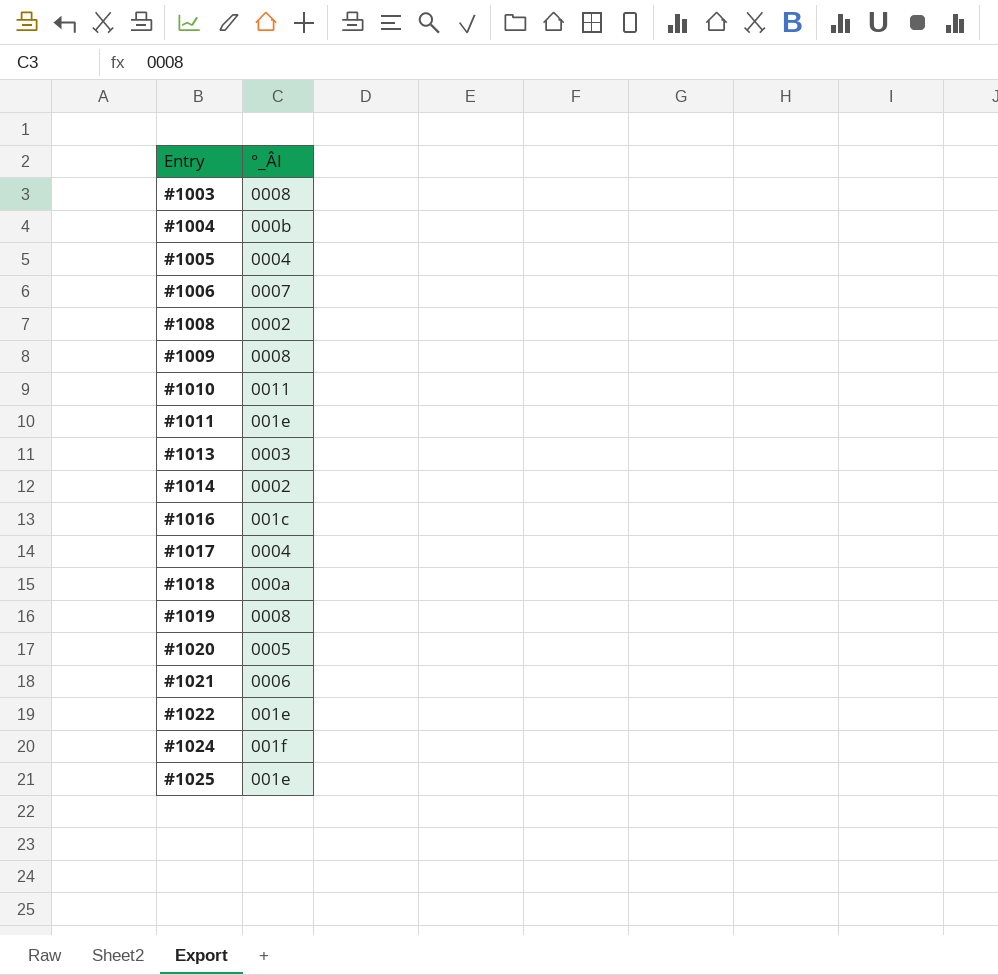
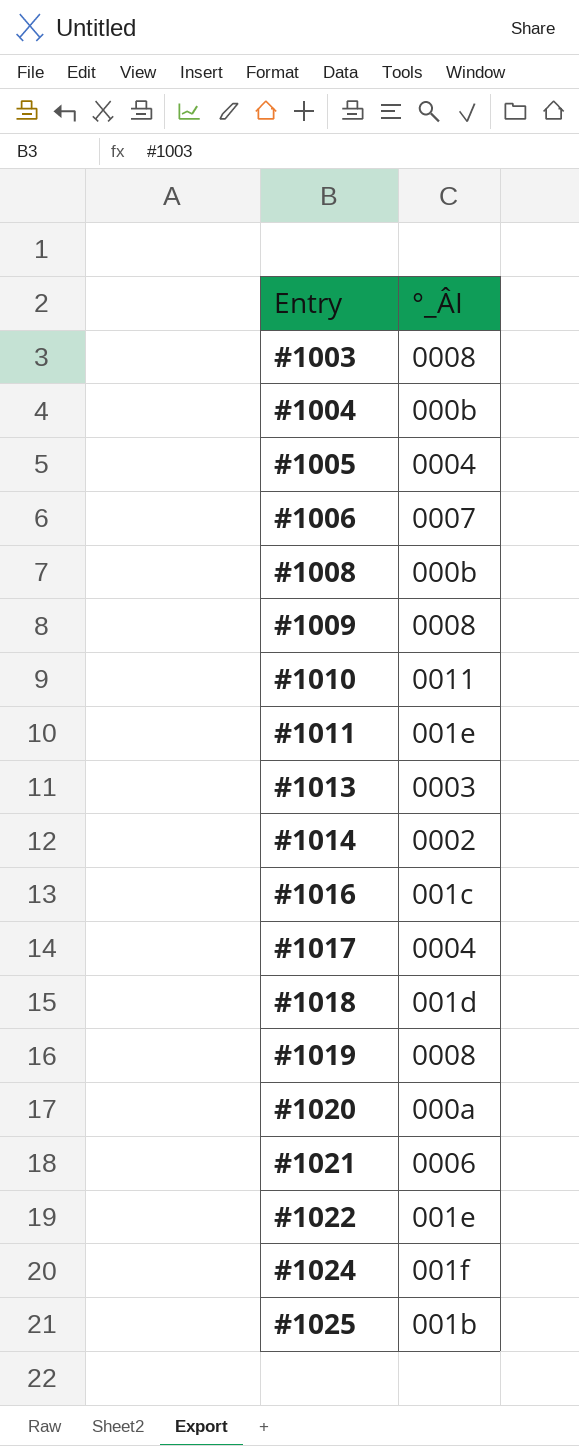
#1008 | °_ÂI: 0002 -> 000b
#1018 | °_ÂI: 000a -> 001d
#1020 | °_ÂI: 0005 -> 000a
#1025 | °_ÂI: 001e -> 001b

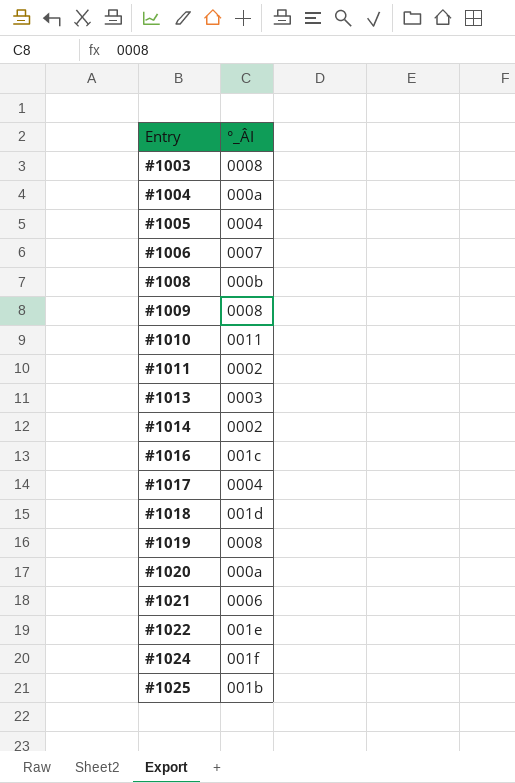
#1004 | °_ÂI: 000b -> 000a
#1011 | °_ÂI: 001e -> 0002

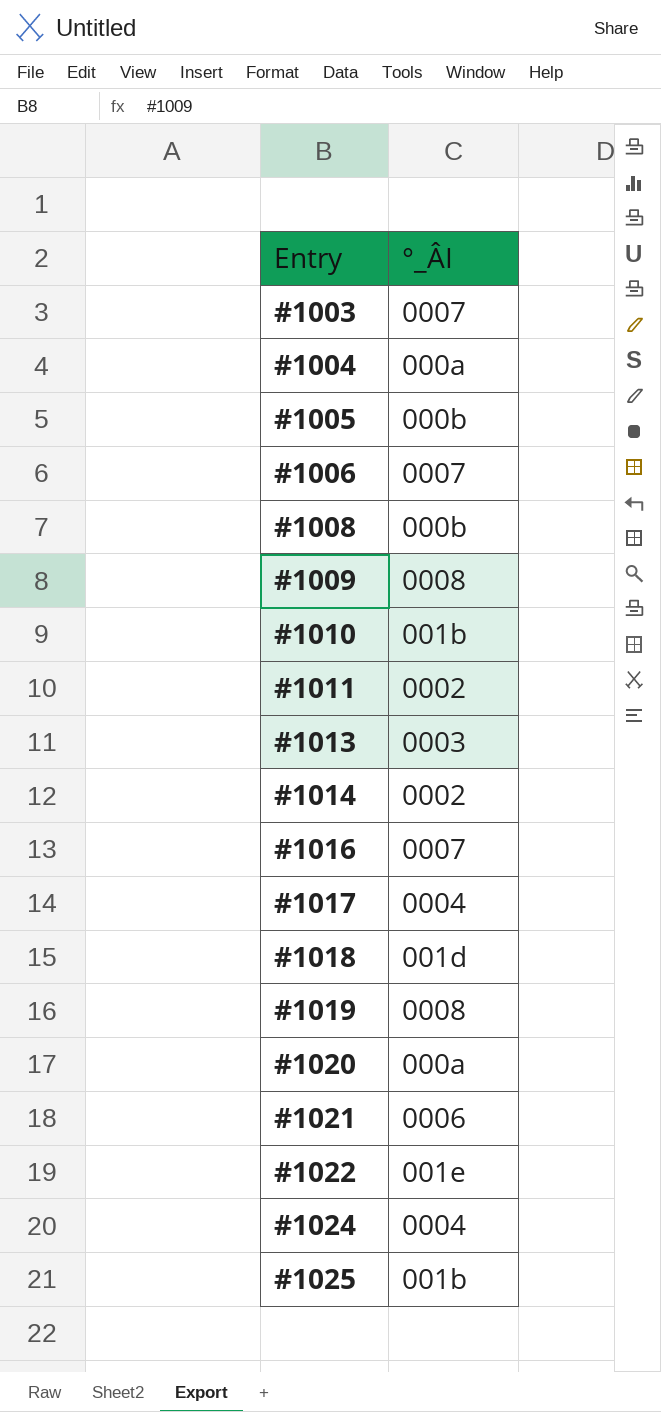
#1003 | °_ÂI: 0008 -> 0007
#1005 | °_ÂI: 0004 -> 000b
#1010 | °_ÂI: 0011 -> 001b
#1016 | °_ÂI: 001c -> 0007
#1024 | °_ÂI: 001f -> 0004

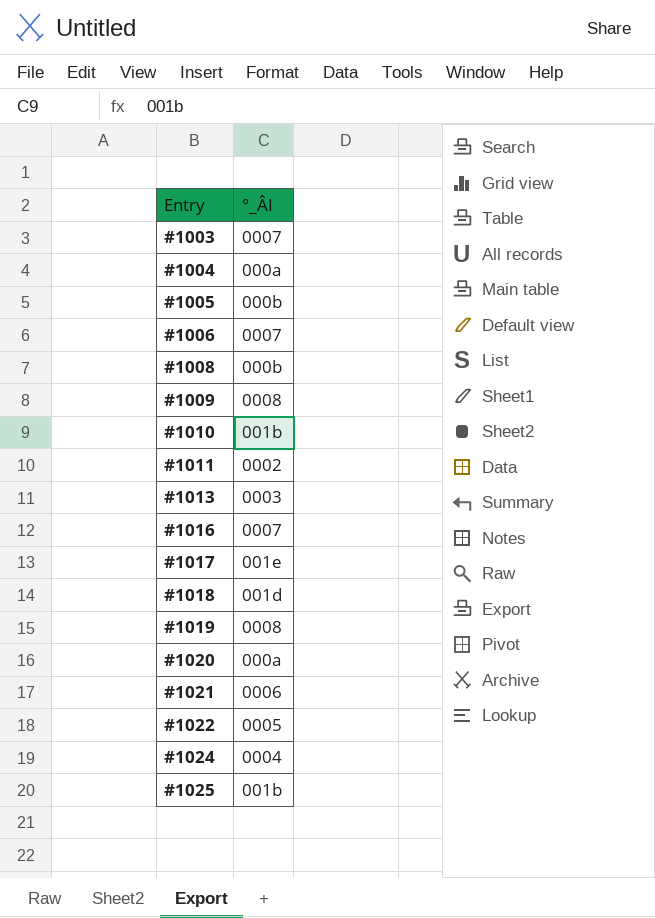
row #1014: 0002 -> none
#1017 | °_ÂI: 0004 -> 001e
#1022 | °_ÂI: 001e -> 0005

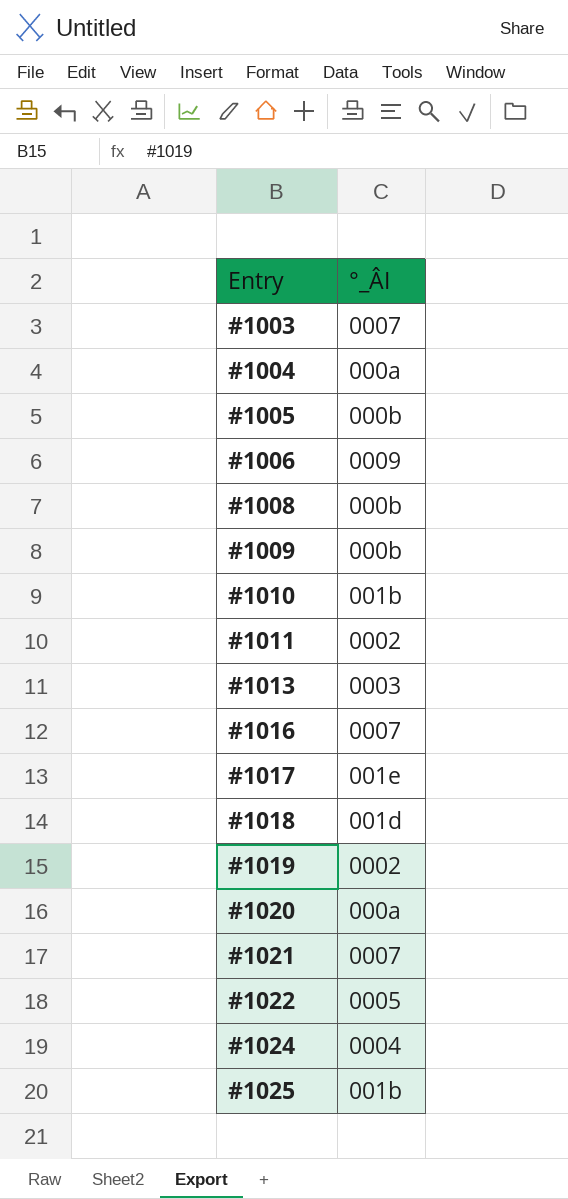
#1006 | °_ÂI: 0007 -> 0009
#1009 | °_ÂI: 0008 -> 000b
#1019 | °_ÂI: 0008 -> 0002
#1021 | °_ÂI: 0006 -> 0007

